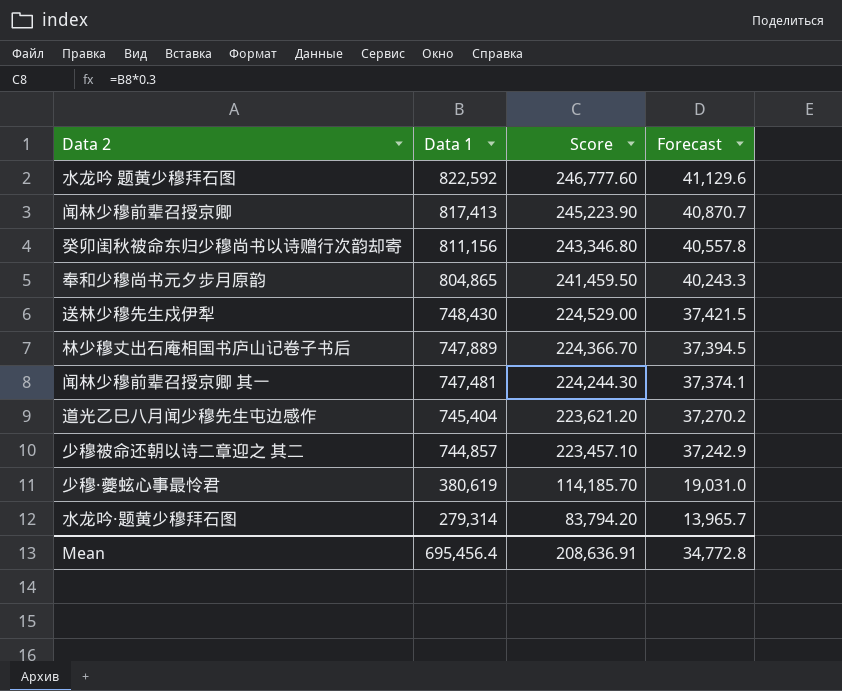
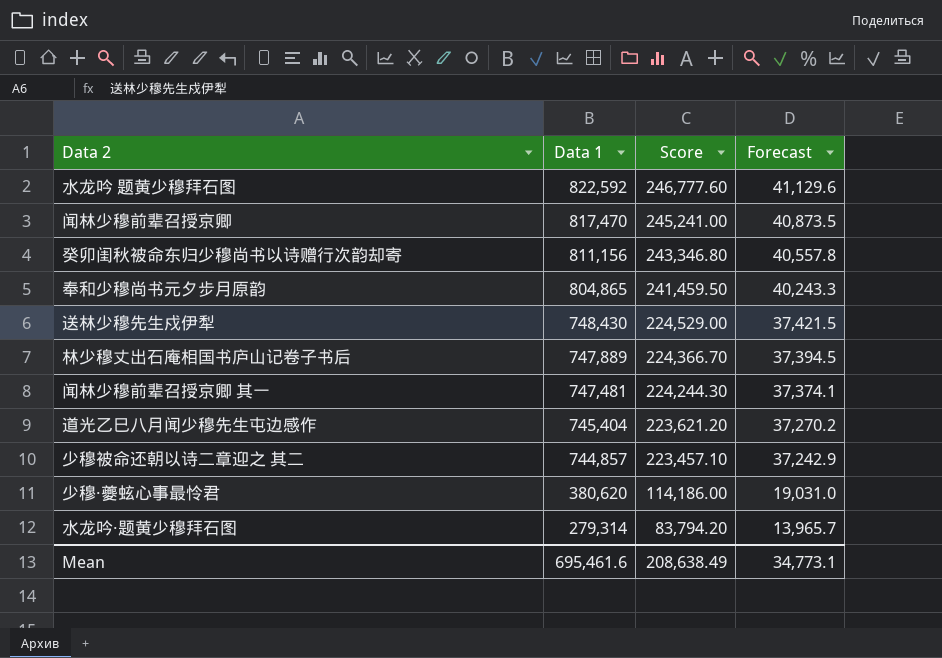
闻林少穆前辈召授京卿 | Data 1: 817,413 -> 817,470
闻林少穆前辈召授京卿 | Score: 245,223.90 -> 245,241.00
闻林少穆前辈召授京卿 | Forecast: 40,870.7 -> 40,873.5
少穆·夔蚿心事最怜君 | Data 1: 380,619 -> 380,620
少穆·夔蚿心事最怜君 | Score: 114,185.70 -> 114,186.00
Mean | Data 1: 695,456.4 -> 695,461.6
Mean | Score: 208,636.91 -> 208,638.49
Mean | Forecast: 34,772.8 -> 34,773.1

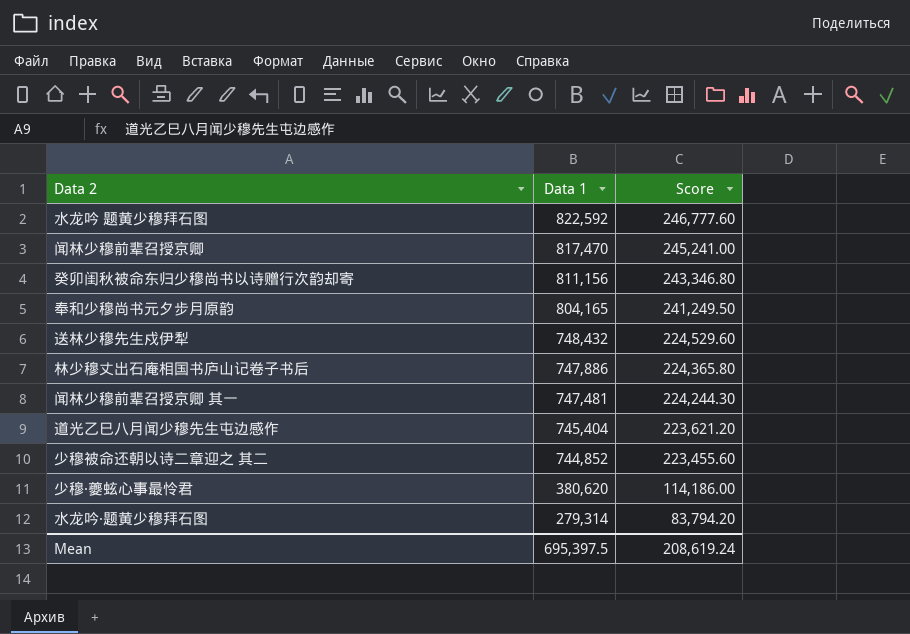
column Forecast | formula: [Data 1] * 0.05 -> none
奉和少穆尚书元夕步月原韵 | Data 1: 804,865 -> 804,165
奉和少穆尚书元夕步月原韵 | Score: 241,459.50 -> 241,249.50
送林少穆先生戍伊犁 | Data 1: 748,430 -> 748,432
送林少穆先生戍伊犁 | Score: 224,529.00 -> 224,529.60
林少穆丈出石庵相国书庐山记卷子书后 | Data 1: 747,889 -> 747,886
林少穆丈出石庵相国书庐山记卷子书后 | Score: 224,366.70 -> 224,365.80
少穆被命还朝以诗二章迎之 其二 | Data 1: 744,857 -> 744,852
少穆被命还朝以诗二章迎之 其二 | Score: 223,457.10 -> 223,455.60
Mean | Data 1: 695,461.6 -> 695,397.5
Mean | Score: 208,638.49 -> 208,619.24

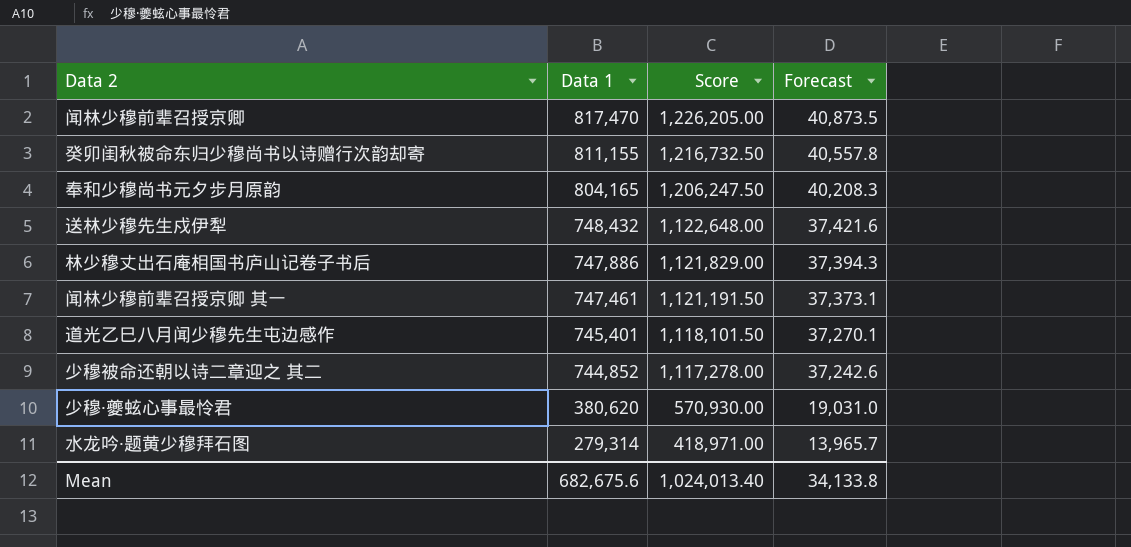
column Score | formula: [Data 1] * 0.3 -> [Data 1] * 1.5
column Forecast | formula: none -> [Data 1] * 0.05
row 水龙吟 题黄少穆拜石图: 822,592 | 246,777.60 -> none
癸卯闺秋被命东归少穆尚书以诗赠行次韵却寄 | Data 1: 811,156 -> 811,155
闻林少穆前辈召授京卿 其一 | Data 1: 747,481 -> 747,461
道光乙巳八月闻少穆先生屯边感作 | Data 1: 745,404 -> 745,401
Mean | Data 1: 695,397.5 -> 682,675.6
Mean | Score: 208,619.24 -> 1,024,013.40

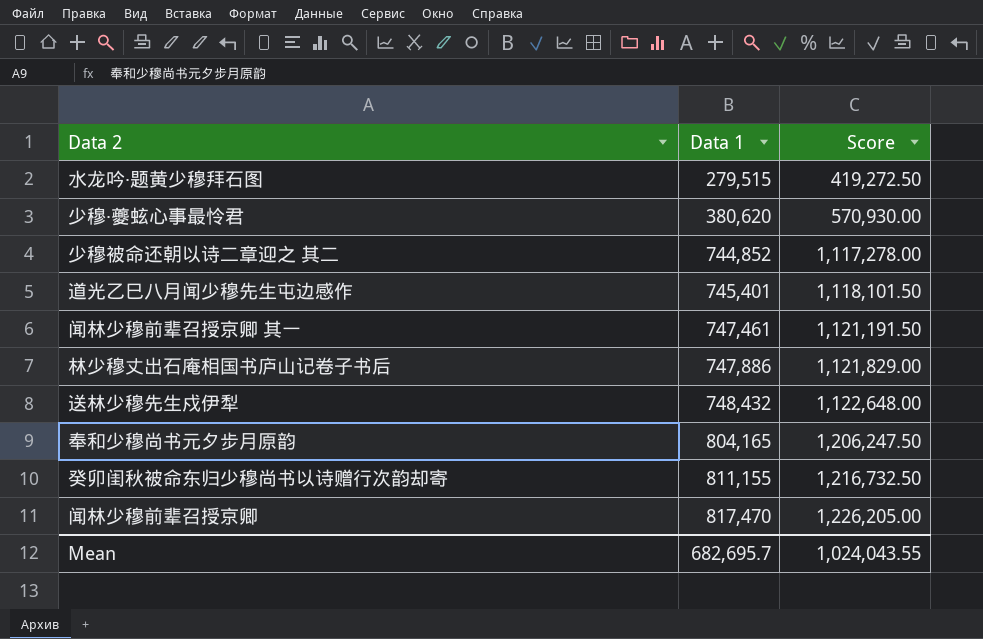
row order: Data 1 descending -> Data 1 ascending
column Forecast | formula: [Data 1] * 0.05 -> none
水龙吟·题黄少穆拜石图 | Data 1: 279,314 -> 279,515
水龙吟·题黄少穆拜石图 | Score: 418,971.00 -> 419,272.50
Mean | Data 1: 682,675.6 -> 682,695.7
Mean | Score: 1,024,013.40 -> 1,024,043.55

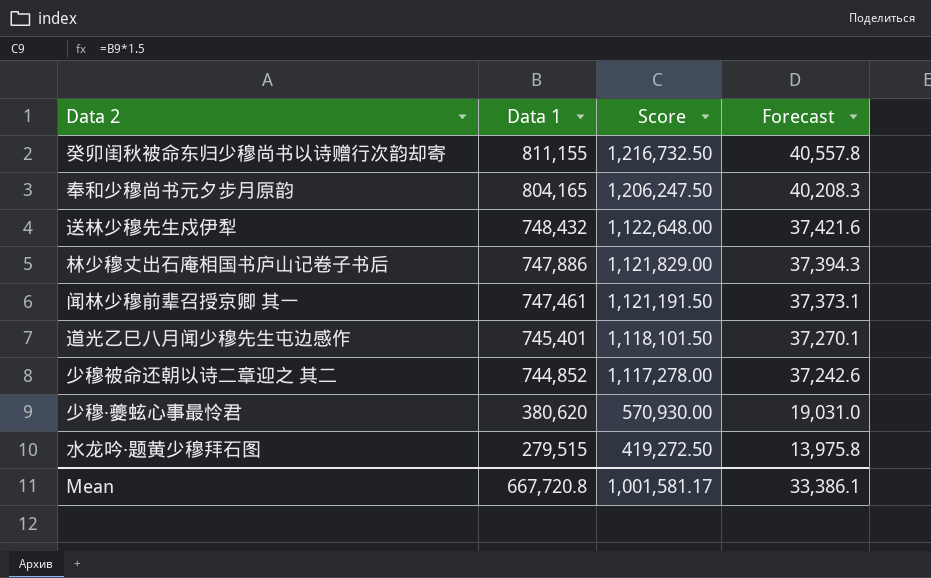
row order: Data 1 ascending -> Data 1 descending
column Forecast | formula: none -> [Data 1] * 0.05
row 闻林少穆前辈召授京卿: 817,470 | 1,226,205.00 -> none
Mean | Data 1: 682,695.7 -> 667,720.8
Mean | Score: 1,024,043.55 -> 1,001,581.17

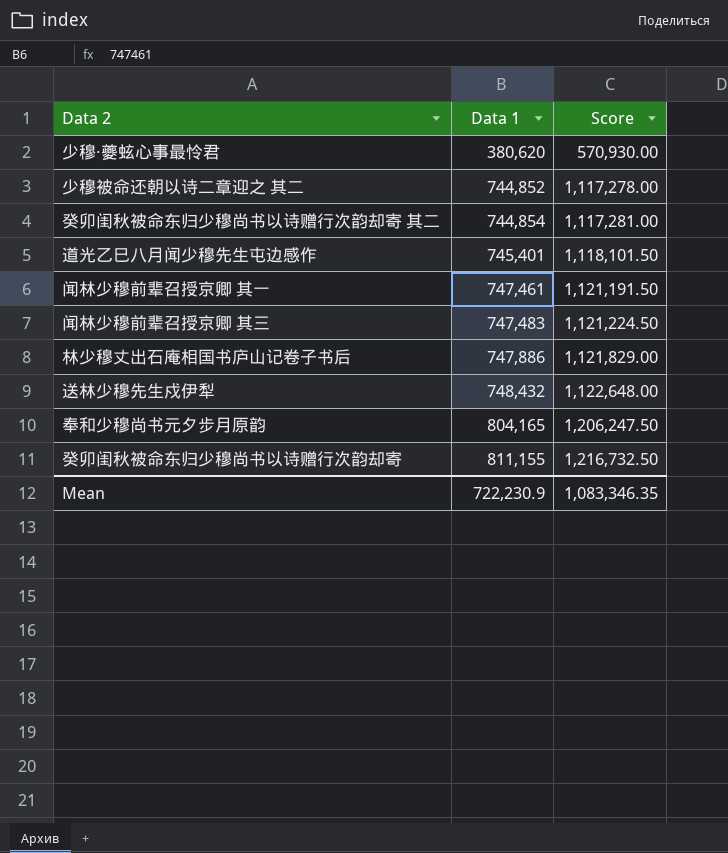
row order: Data 1 descending -> Data 1 ascending
column Forecast | formula: [Data 1] * 0.05 -> none
row 水龙吟·题黄少穆拜石图: 279,515 | 419,272.50 | 13,975.8 -> none
row 癸卯闺秋被命东归少穆尚书以诗赠行次韵却寄 其二: none -> 744,854 | 1,117,281.00
row 闻林少穆前辈召授京卿 其三: none -> 747,483 | 1,121,224.50
Mean | Data 1: 667,720.8 -> 722,230.9
Mean | Score: 1,001,581.17 -> 1,083,346.35

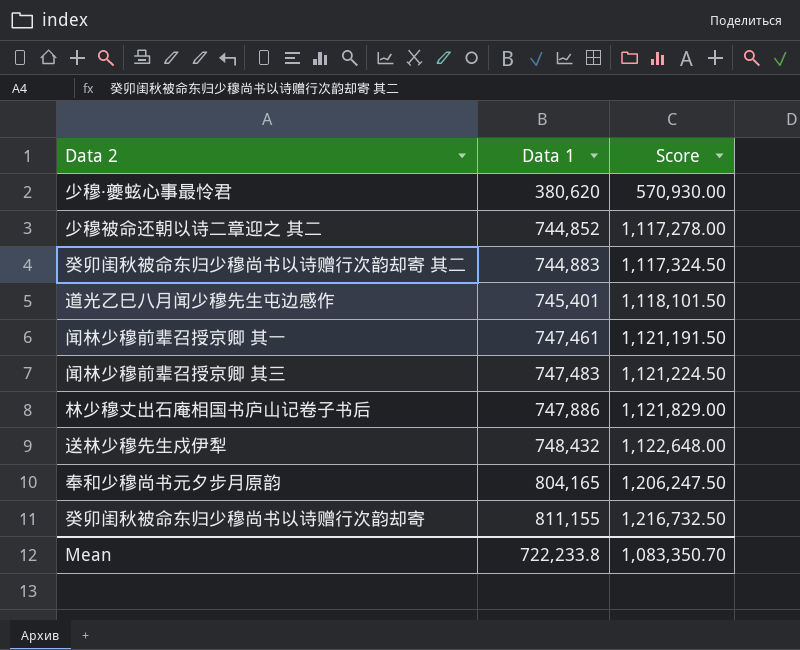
癸卯闺秋被命东归少穆尚书以诗赠行次韵却寄 其二 | Data 1: 744,854 -> 744,883
癸卯闺秋被命东归少穆尚书以诗赠行次韵却寄 其二 | Score: 1,117,281.00 -> 1,117,324.50
Mean | Data 1: 722,230.9 -> 722,233.8
Mean | Score: 1,083,346.35 -> 1,083,350.70

